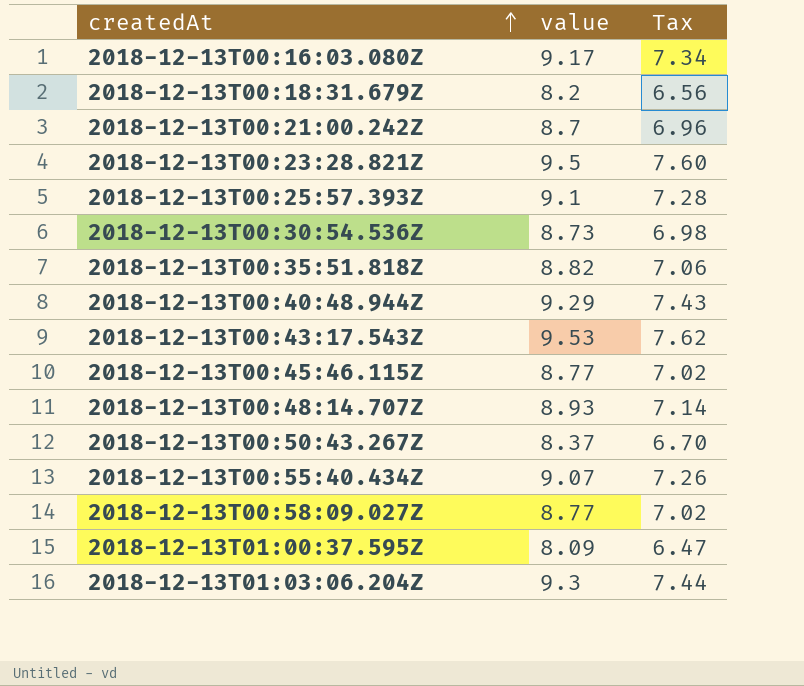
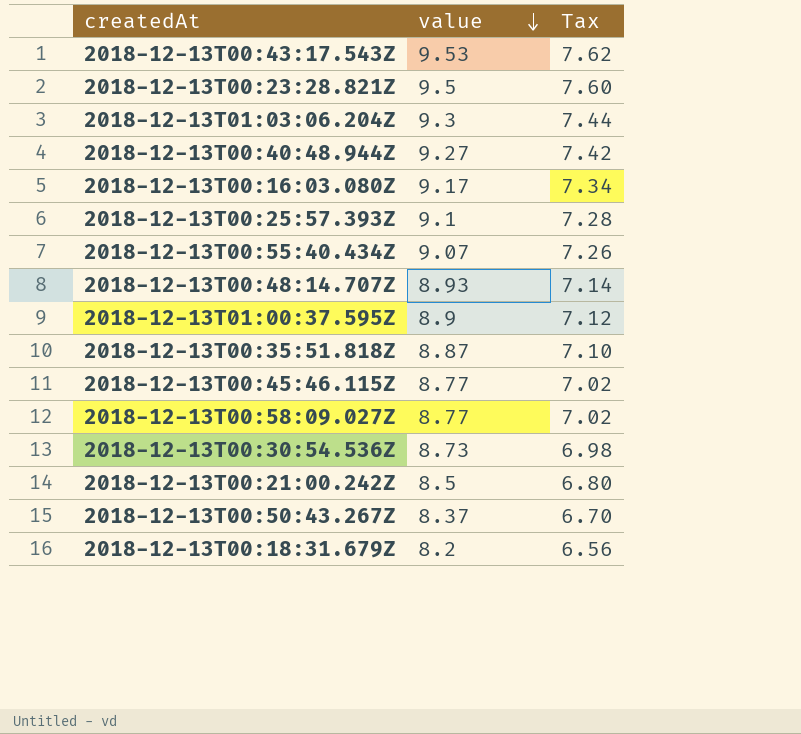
row order: createdAt ascending -> value descending
2018-12-13T00:40:48.944Z | value: 9.29 -> 9.27
2018-12-13T00:40:48.944Z | Tax: 7.43 -> 7.42
2018-12-13T01:00:37.595Z | value: 8.09 -> 8.9
2018-12-13T01:00:37.595Z | Tax: 6.47 -> 7.12
2018-12-13T00:35:51.818Z | value: 8.82 -> 8.87
2018-12-13T00:35:51.818Z | Tax: 7.06 -> 7.10
2018-12-13T00:21:00.242Z | value: 8.7 -> 8.5
2018-12-13T00:21:00.242Z | Tax: 6.96 -> 6.80

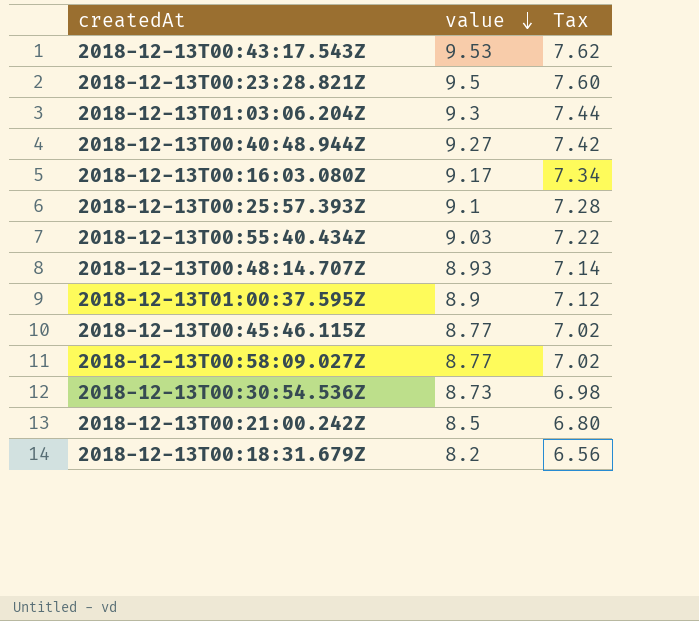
row 2018-12-13T00:35:51.818Z: 8.87 | 7.10 -> none
row 2018-12-13T00:50:43.267Z: 8.37 | 6.70 -> none
2018-12-13T00:55:40.434Z | value: 9.07 -> 9.03
2018-12-13T00:55:40.434Z | Tax: 7.26 -> 7.22

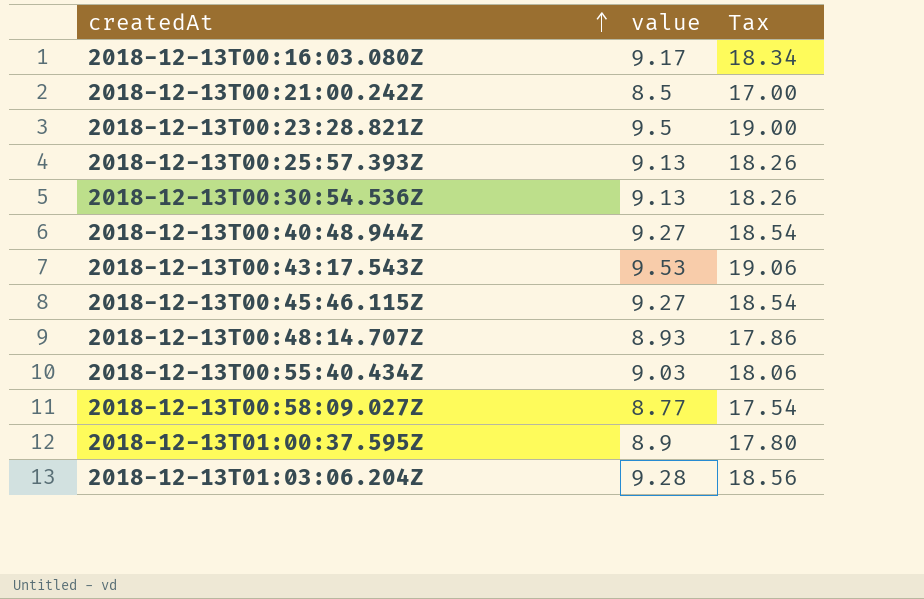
row order: value descending -> createdAt ascending
column Tax | formula: [value] * 0.8 -> [value] * 2
row 2018-12-13T00:18:31.679Z: 8.2 | 6.56 -> none
2018-12-13T00:25:57.393Z | value: 9.1 -> 9.13
2018-12-13T00:30:54.536Z | value: 8.73 -> 9.13
2018-12-13T00:45:46.115Z | value: 8.77 -> 9.27
2018-12-13T01:03:06.204Z | value: 9.3 -> 9.28

